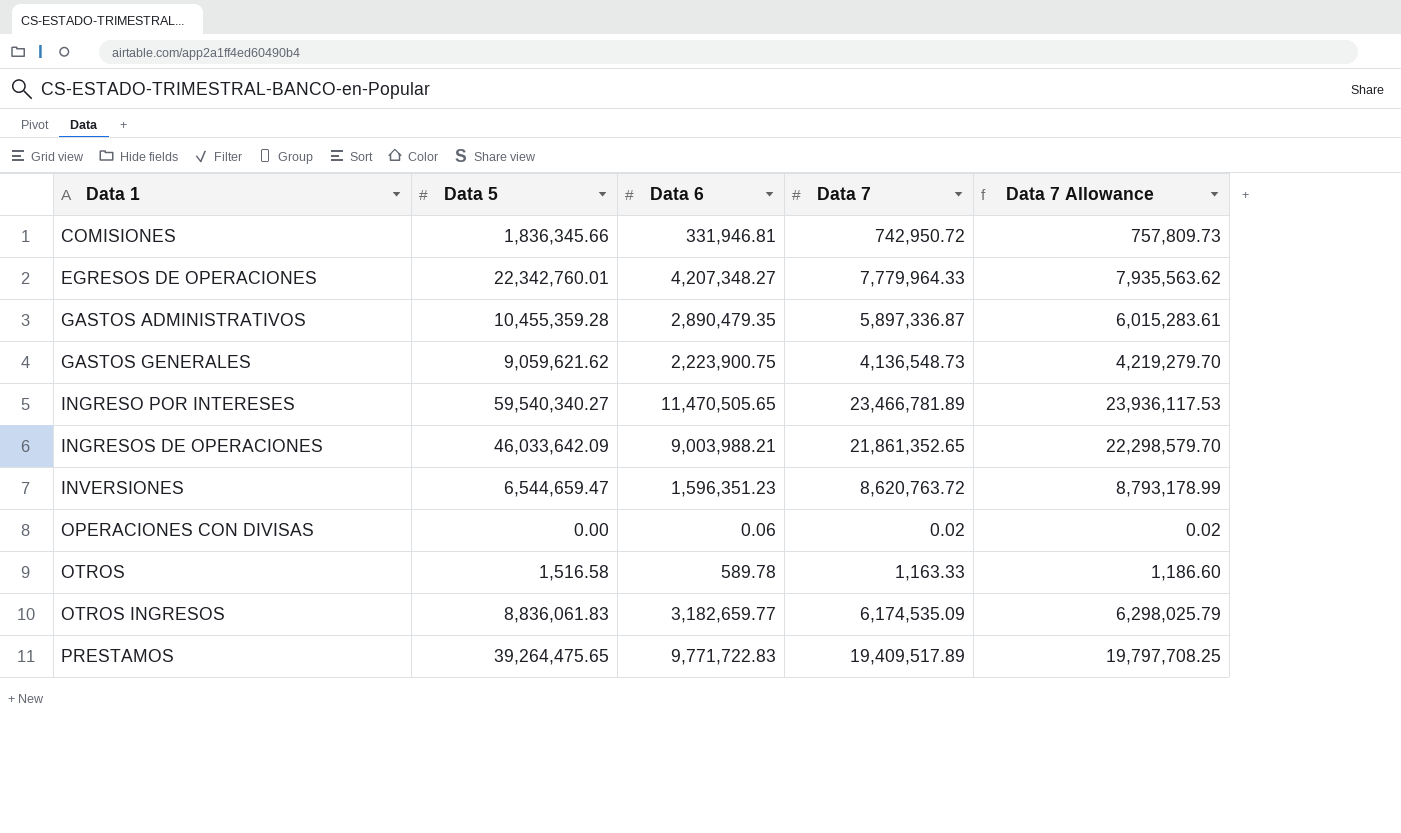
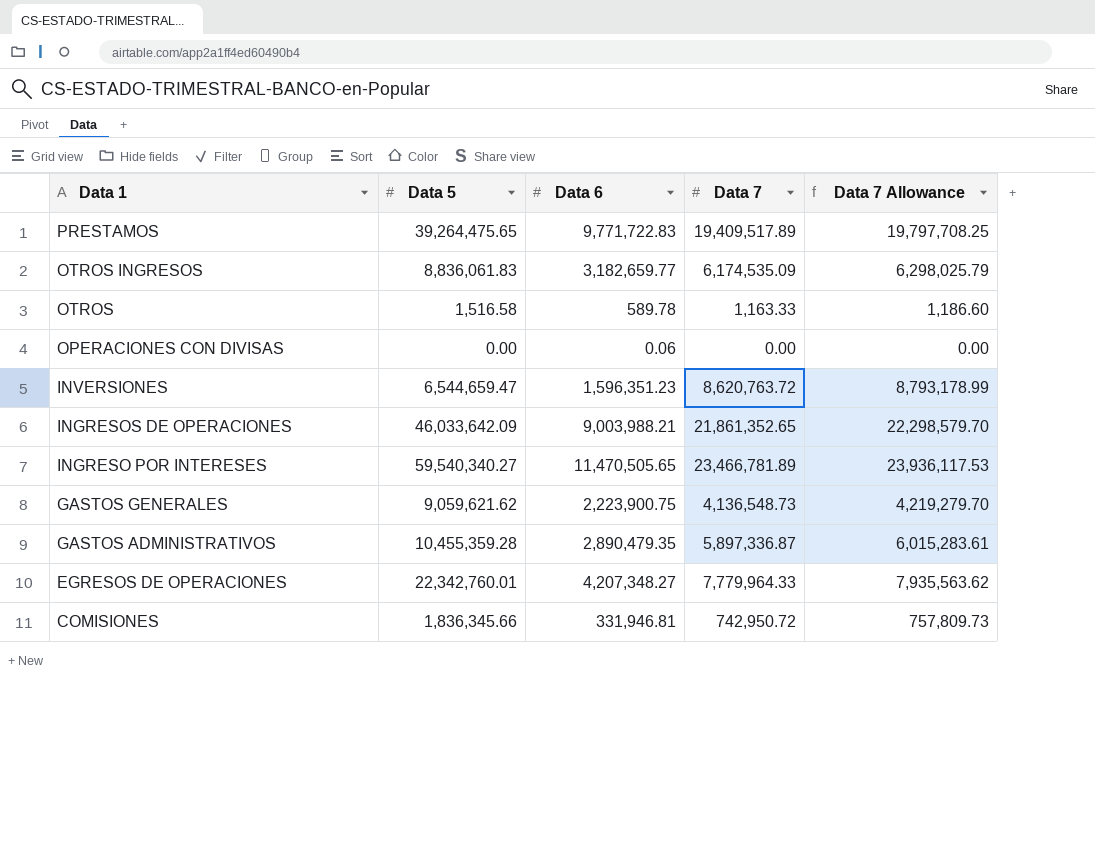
row order: Data 1 ascending -> Data 1 descending
OPERACIONES CON DIVISAS | Data 7: 0.02 -> 0.00
OPERACIONES CON DIVISAS | Data 7 Allowance: 0.02 -> 0.00

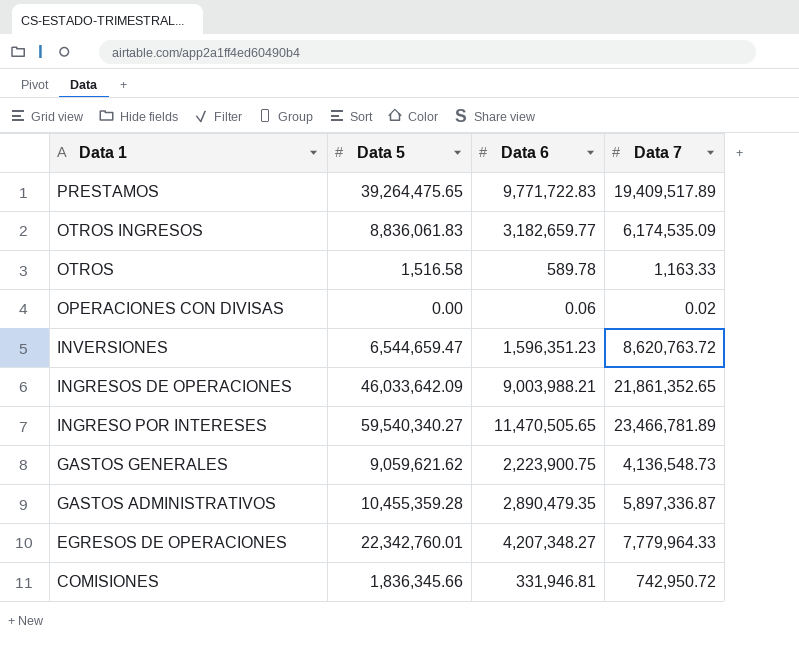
column Data 7 Allowance | formula: [Data 7] * 1.02 -> none
OPERACIONES CON DIVISAS | Data 7: 0.00 -> 0.02

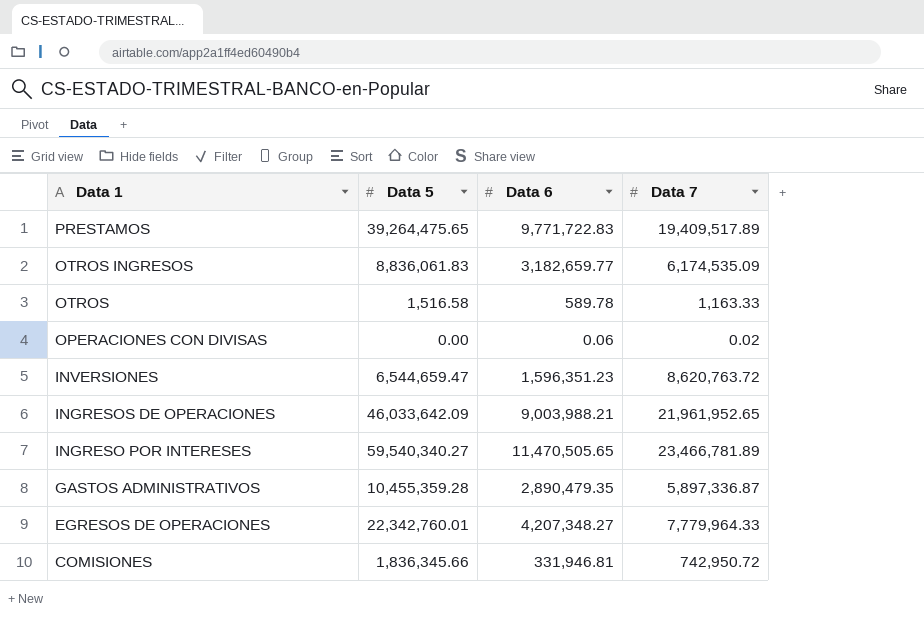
row GASTOS GENERALES: 9,059,621.62 | 2,223,900.75 | 4,136,548.73 -> none
INGRESOS DE OPERACIONES | Data 7: 21,861,352.65 -> 21,961,952.65

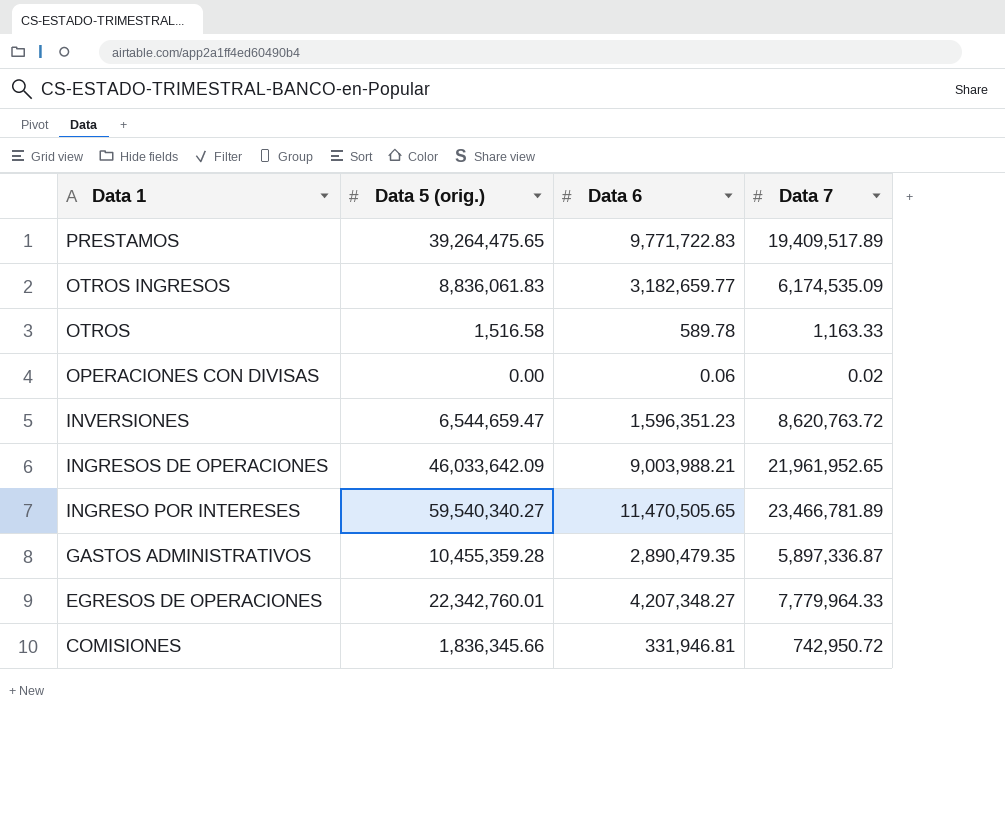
column name: Data 5 -> Data 5 (orig.)

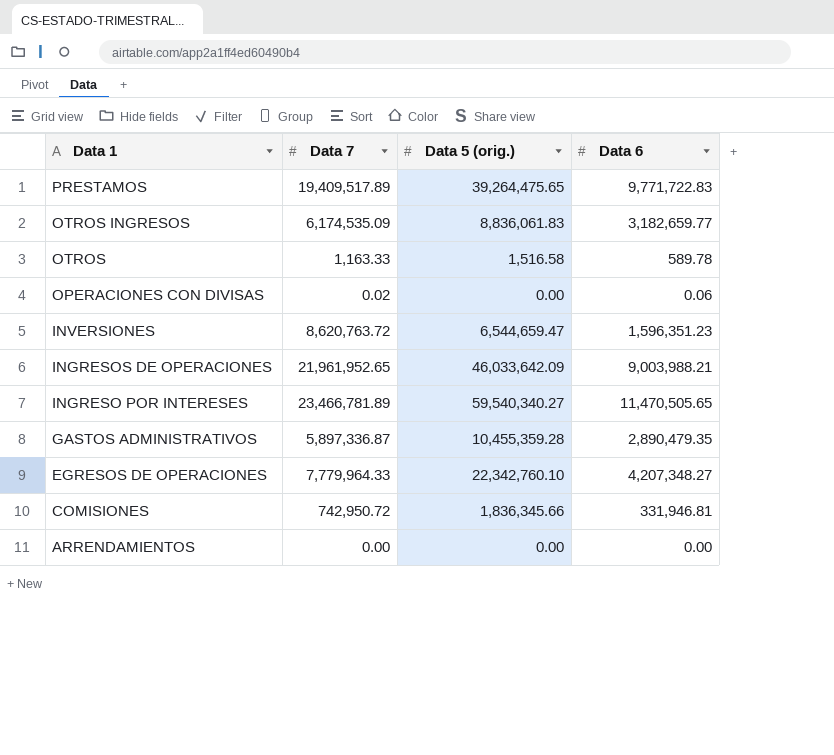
column Data 7 | position: 4 -> 2
EGRESOS DE OPERACIONES | Data 5 (orig.): 22,342,760.01 -> 22,342,760.10
row ARRENDAMIENTOS: none -> 0.00 | 0.00 | 0.00

